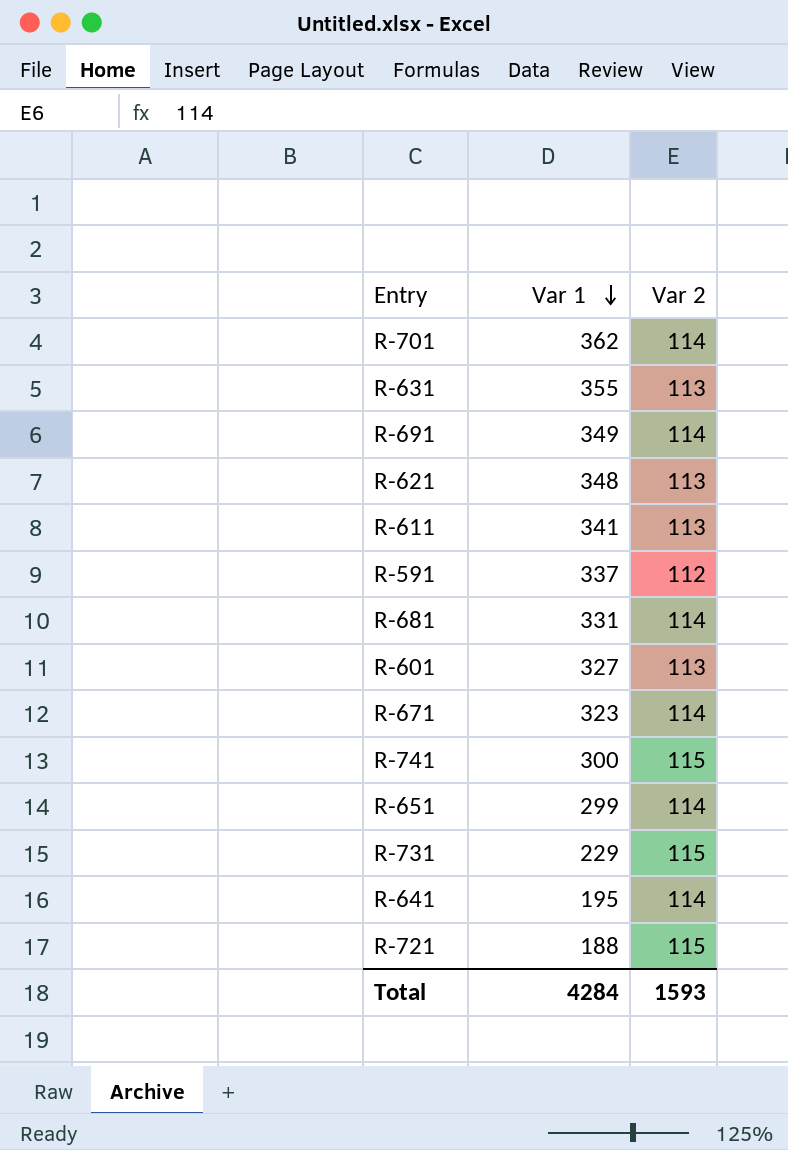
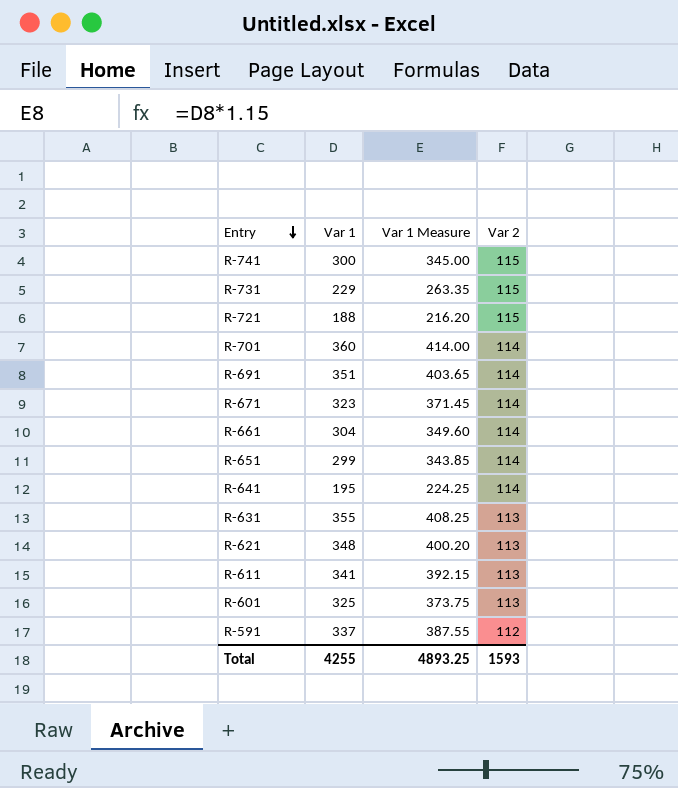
row order: Var 1 descending -> Entry descending
column Var 1 Measure | formula: none -> [Var 1] * 1.15
row R-681: 331 | 114 -> none
R-701 | Var 1: 362 -> 360
R-691 | Var 1: 349 -> 351
row R-661: none -> 304 | 349.60 | 114
R-601 | Var 1: 327 -> 325
Total | Var 1: 4284 -> 4255

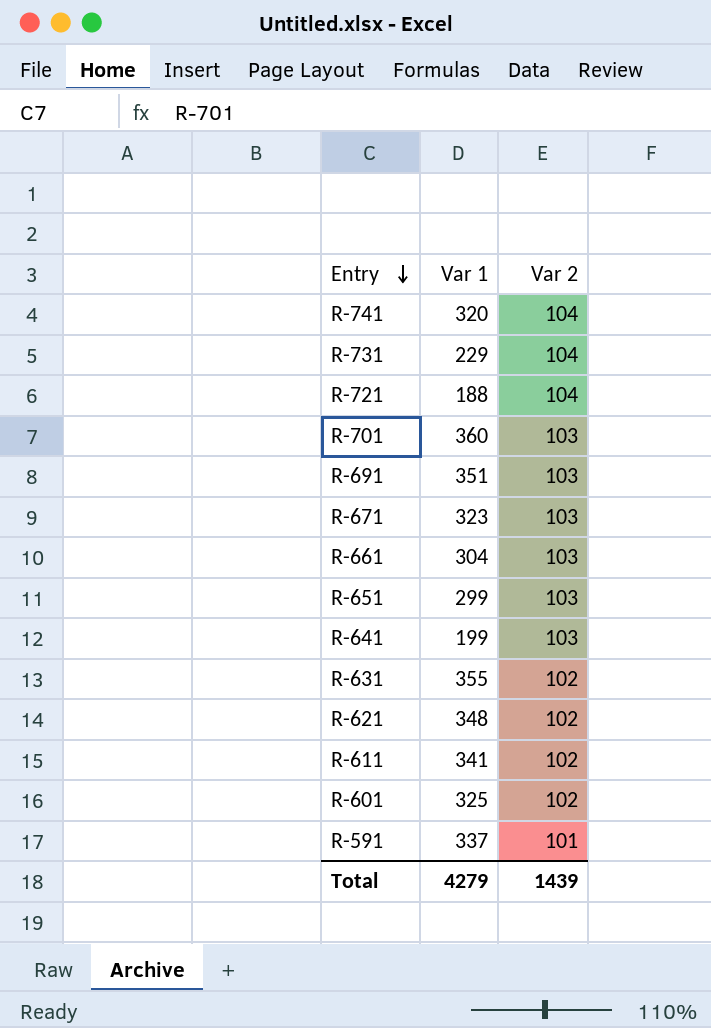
column Var 1 Measure | formula: [Var 1] * 1.15 -> none
R-741 | Var 1: 300 -> 320
R-741 | Var 2: 115 -> 104
R-731 | Var 2: 115 -> 104
R-721 | Var 2: 115 -> 104
R-701 | Var 2: 114 -> 103
R-691 | Var 2: 114 -> 103
R-671 | Var 2: 114 -> 103
R-661 | Var 2: 114 -> 103
R-651 | Var 2: 114 -> 103
R-641 | Var 1: 195 -> 199
R-641 | Var 2: 114 -> 103
R-631 | Var 2: 113 -> 102
R-621 | Var 2: 113 -> 102
R-611 | Var 2: 113 -> 102
R-601 | Var 2: 113 -> 102
R-591 | Var 2: 112 -> 101
Total | Var 1: 4255 -> 4279
Total | Var 2: 1593 -> 1439

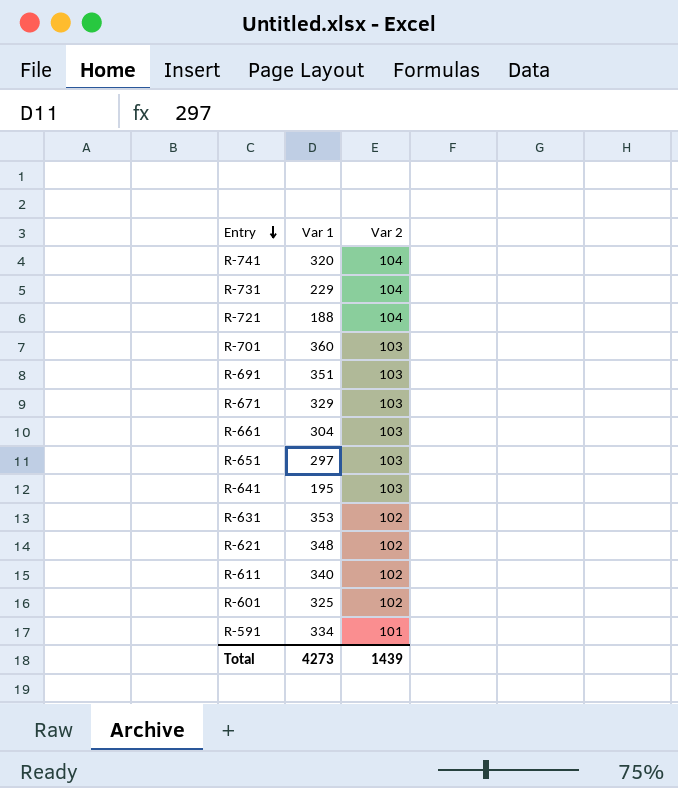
R-671 | Var 1: 323 -> 329
R-651 | Var 1: 299 -> 297
R-641 | Var 1: 199 -> 195
R-631 | Var 1: 355 -> 353
R-611 | Var 1: 341 -> 340
R-591 | Var 1: 337 -> 334
Total | Var 1: 4279 -> 4273

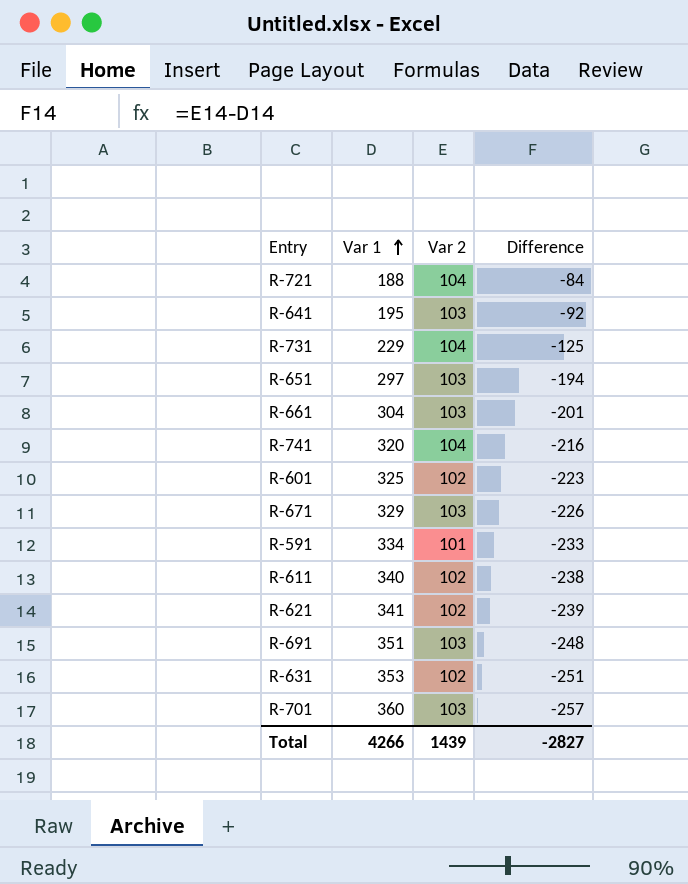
row order: Entry descending -> Var 1 ascending
column Difference | formula: none -> [Var 2] - [Var 1]
R-621 | Var 1: 348 -> 341
Total | Var 1: 4273 -> 4266

